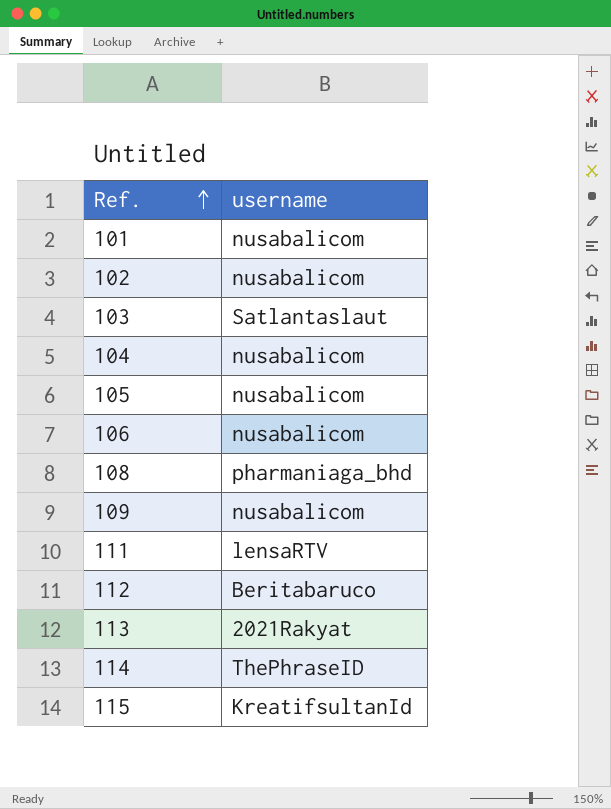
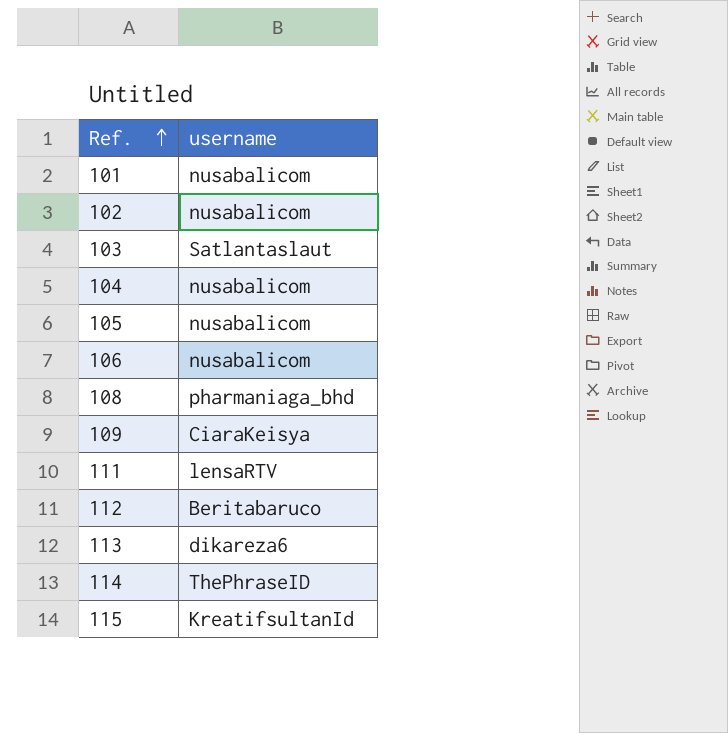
109 | username: nusabalicom -> CiaraKeisya
113 | username: 2021Rakyat -> dikareza6

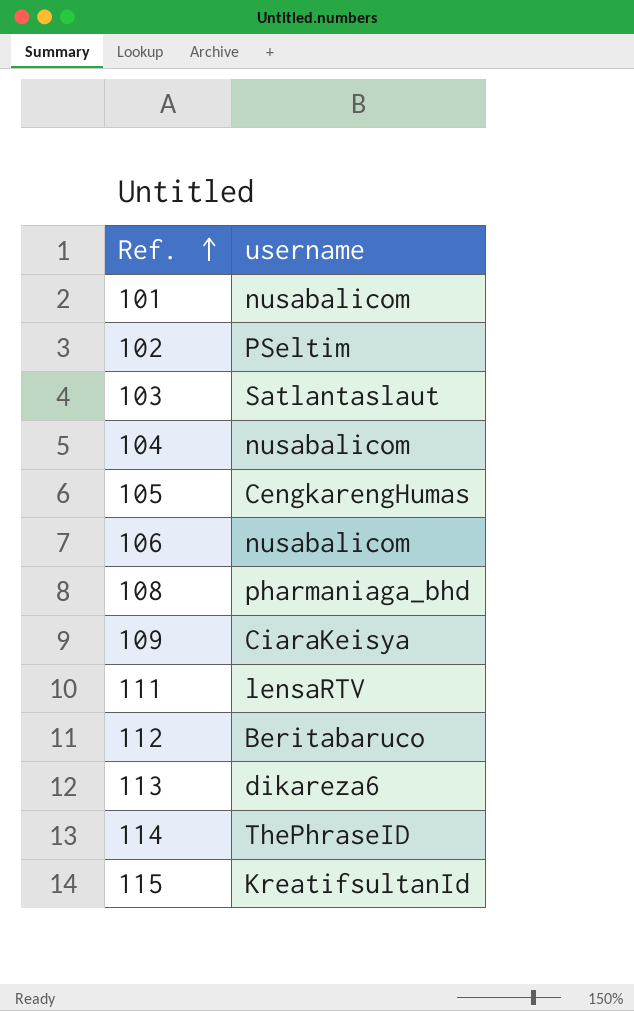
102 | username: nusabalicom -> PSeltim
105 | username: nusabalicom -> CengkarengHumas

